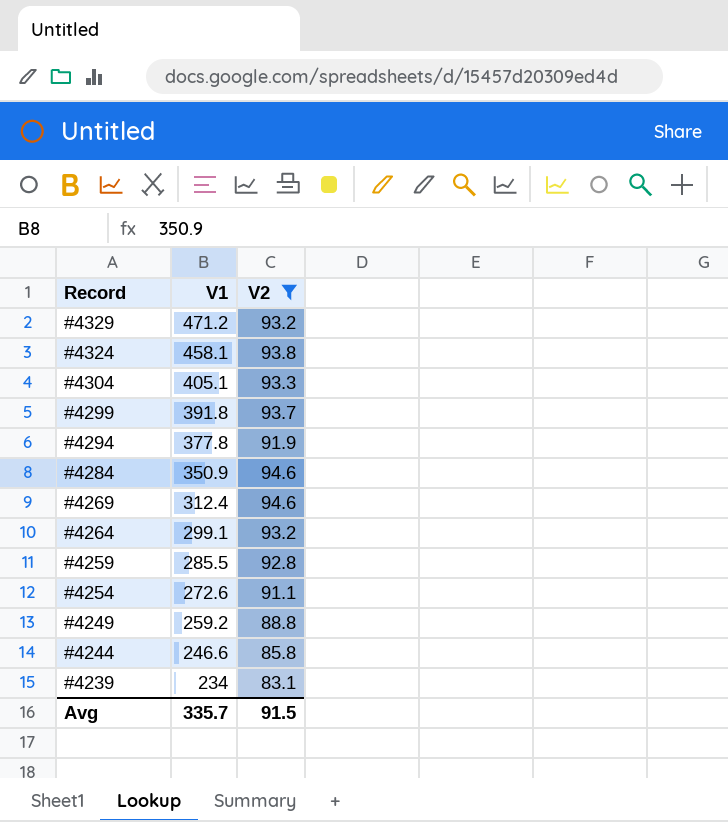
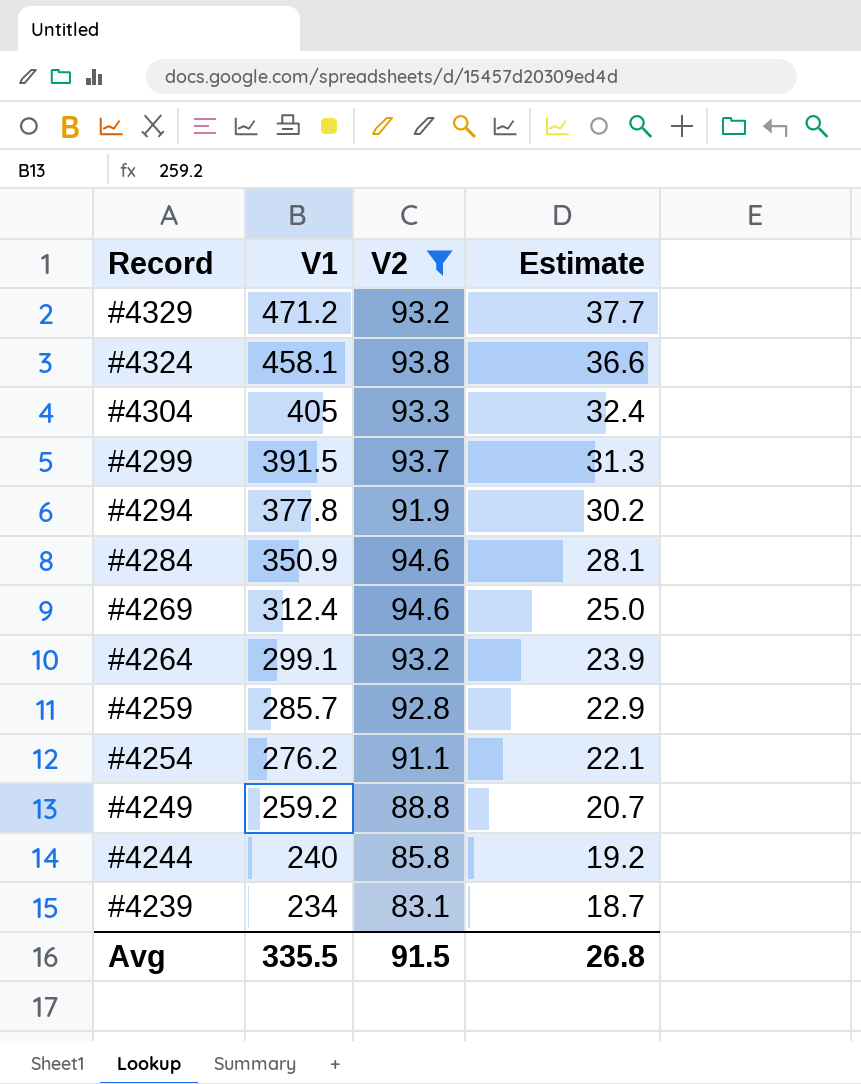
column Estimate | formula: none -> [V1] * 0.08
#4304 | V1: 405.1 -> 405
#4299 | V1: 391.8 -> 391.5
#4259 | V1: 285.5 -> 285.7
#4254 | V1: 272.6 -> 276.2
#4244 | V1: 246.6 -> 240
Avg | V1: 335.7 -> 335.5

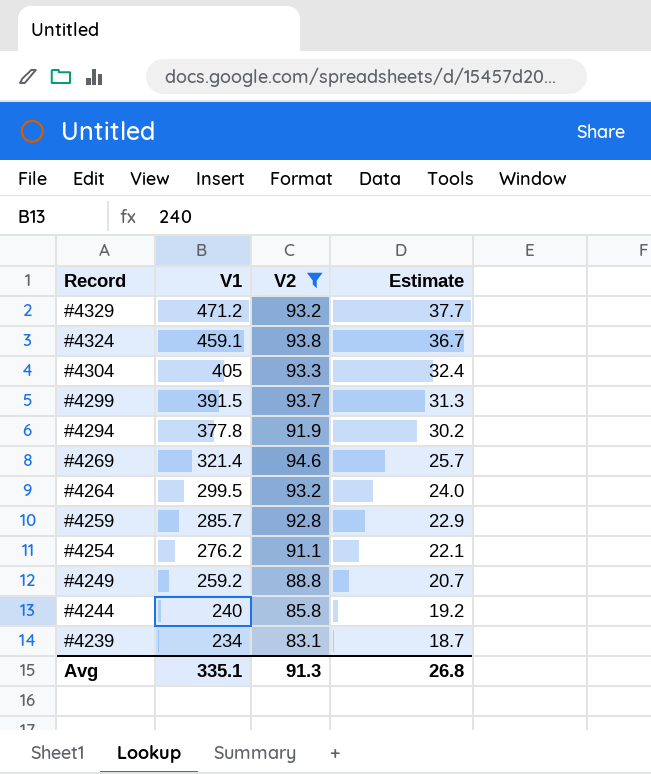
row #4284: 350.9 | 94.6 | 28.1 -> none
#4324 | V1: 458.1 -> 459.1
#4324 | Estimate: 36.6 -> 36.7
#4269 | V1: 312.4 -> 321.4
#4269 | Estimate: 25.0 -> 25.7
#4264 | V1: 299.1 -> 299.5
#4264 | Estimate: 23.9 -> 24.0
Avg | V1: 335.5 -> 335.1
Avg | V2: 91.5 -> 91.3

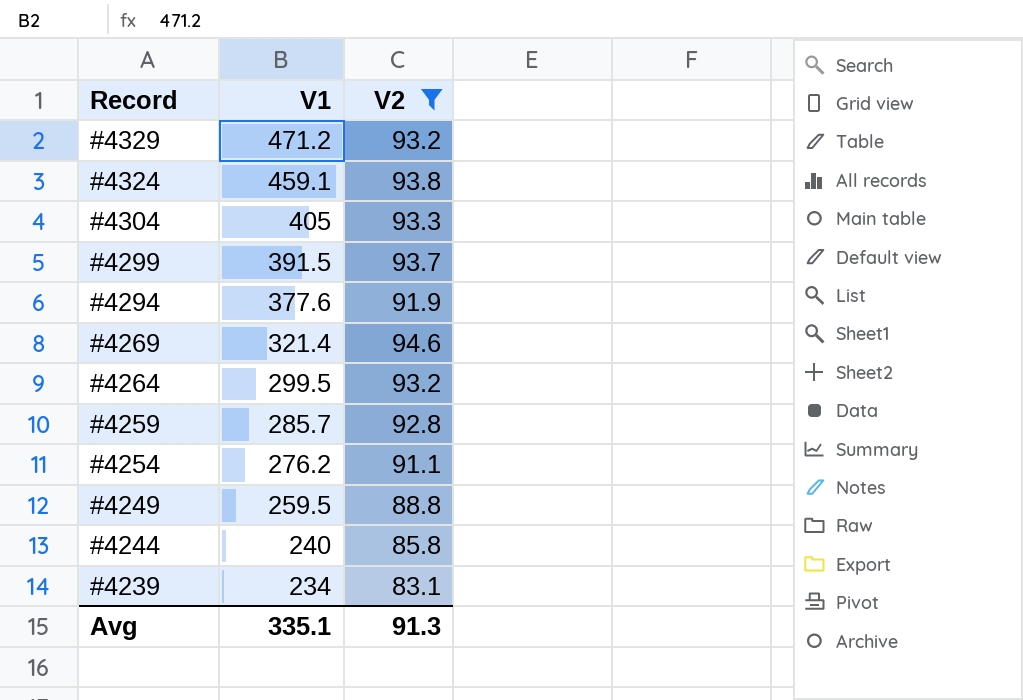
column Estimate | formula: [V1] * 0.08 -> none
#4294 | V1: 377.8 -> 377.6
#4249 | V1: 259.2 -> 259.5

